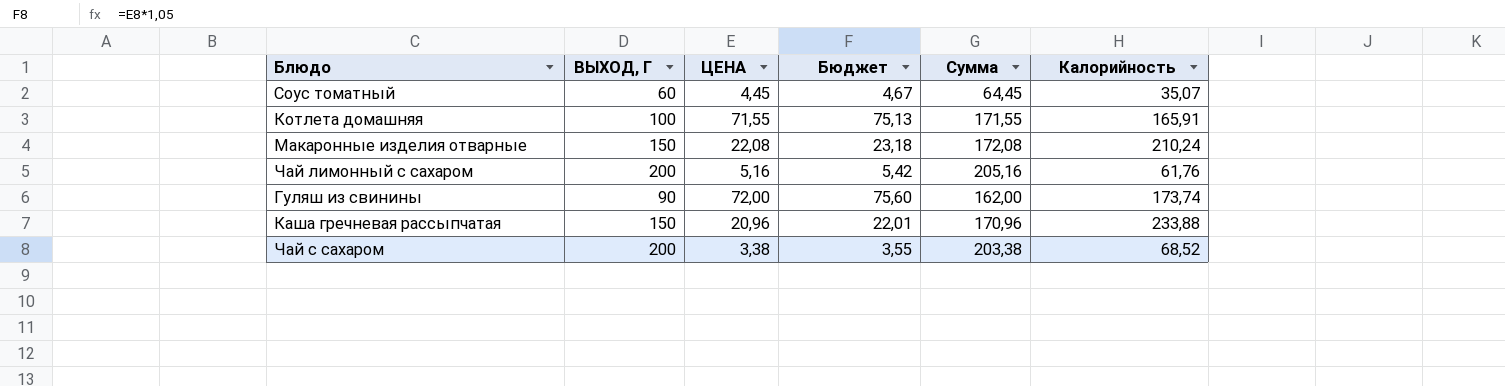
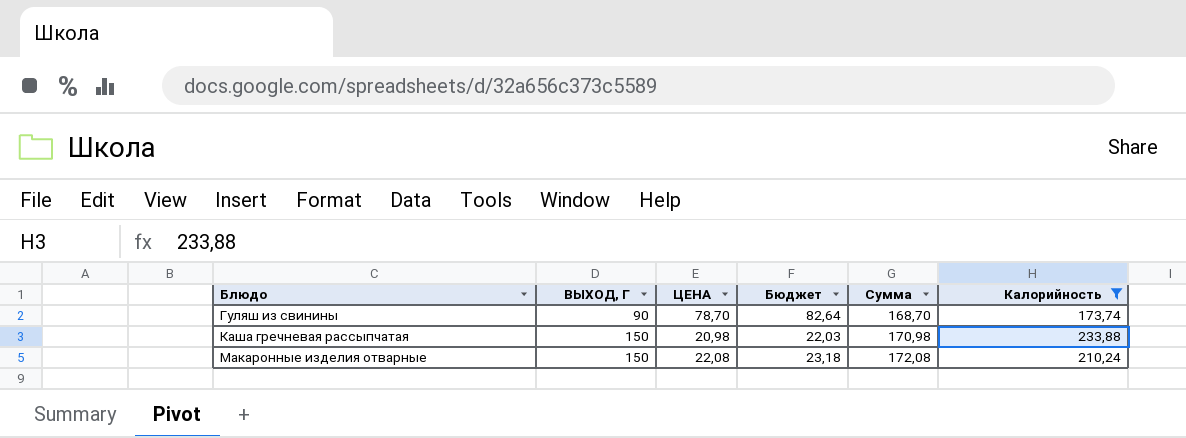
filter: none -> Калорийность >= 173,74
row order: none -> Блюдо ascending
Гуляш из свинины | ЦЕНА: 72,00 -> 78,70
Гуляш из свинины | Бюджет: 75,60 -> 82,64
Гуляш из свинины | Сумма: 162,00 -> 168,70
Каша гречневая рассыпчатая | ЦЕНА: 20,96 -> 20,98
Каша гречневая рассыпчатая | Бюджет: 22,01 -> 22,03
Каша гречневая рассыпчатая | Сумма: 170,96 -> 170,98

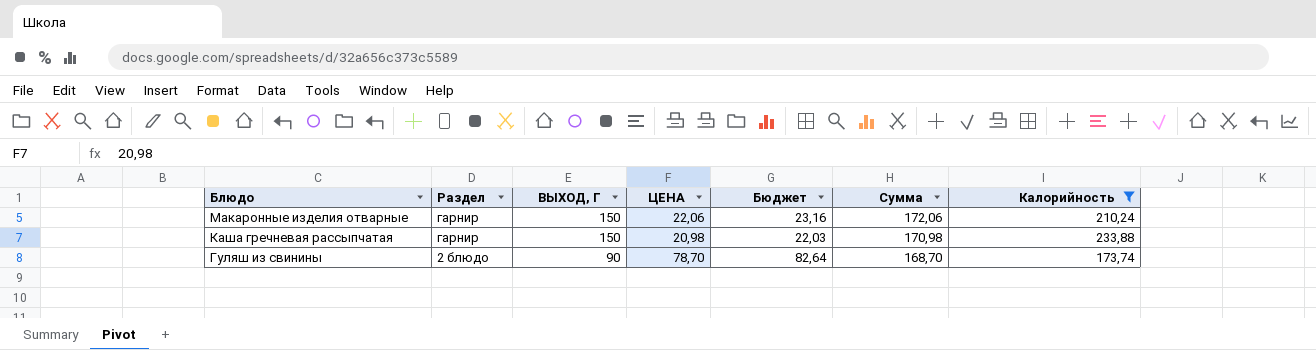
row order: Блюдо ascending -> Блюдо descending
column Раздел | position: none -> 2
Макаронные изделия отварные | ЦЕНА: 22,08 -> 22,06
Макаронные изделия отварные | Бюджет: 23,18 -> 23,16
Макаронные изделия отварные | Сумма: 172,08 -> 172,06

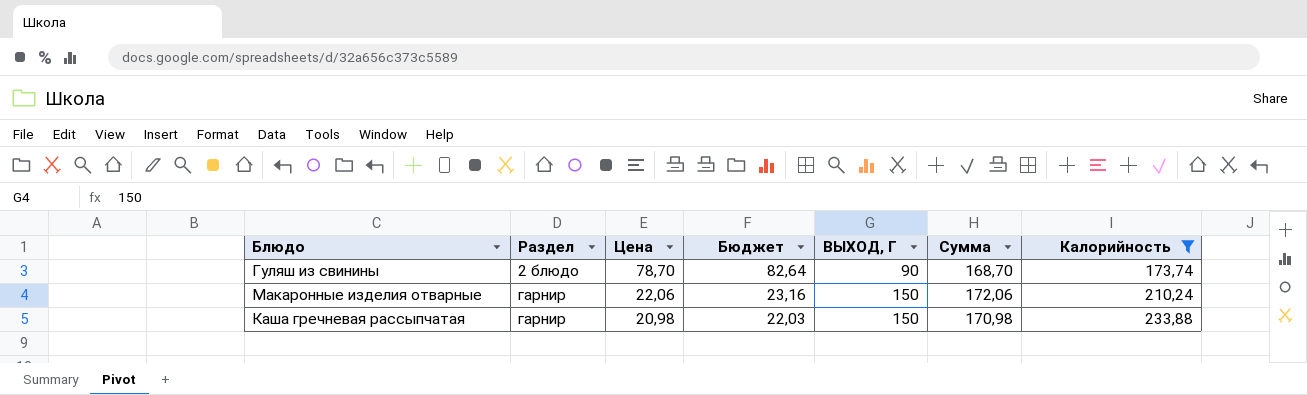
row order: Блюдо descending -> Раздел ascending
column name: ЦЕНА -> Цена
column ВЫХОД, Г | position: 3 -> 5

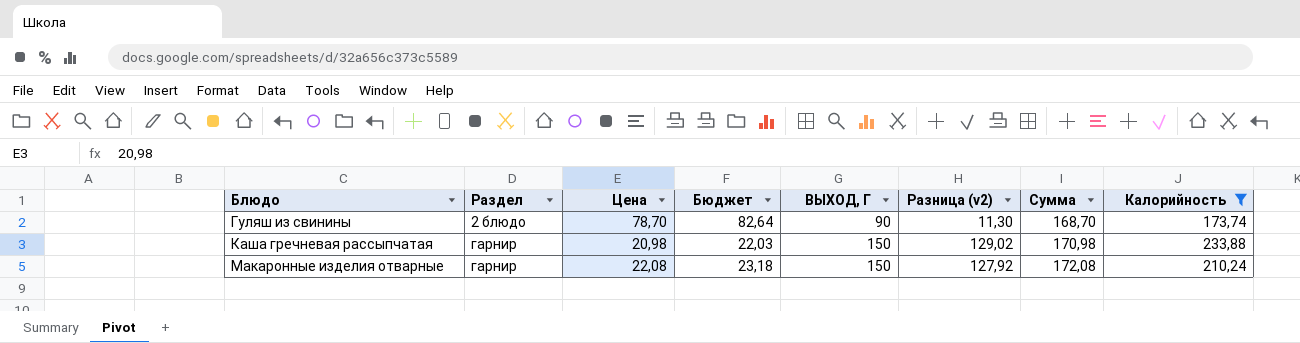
row order: Раздел ascending -> Блюдо ascending
column Разница (v2) | formula: none -> [ВЫХОД, Г] - [Цена]
Макаронные изделия отварные | Цена: 22,06 -> 22,08
Макаронные изделия отварные | Бюджет: 23,16 -> 23,18
Макаронные изделия отварные | Сумма: 172,06 -> 172,08

